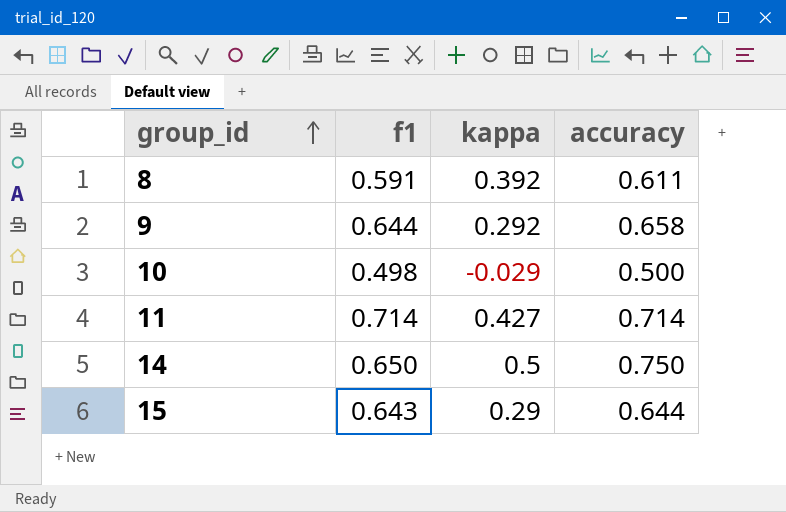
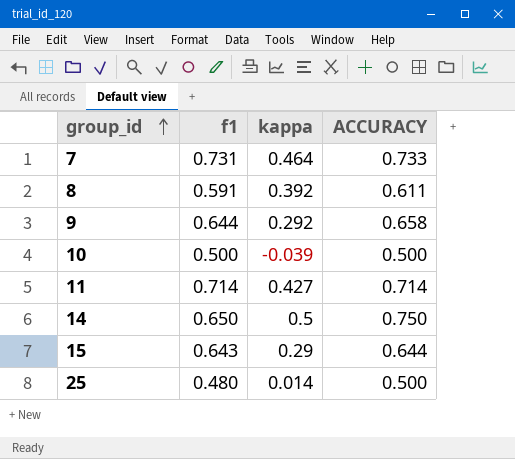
column name: accuracy -> ACCURACY
row 7: none -> 0.731 | 0.464 | 0.733
10 | f1: 0.498 -> 0.500
10 | kappa: -0.029 -> -0.039
row 25: none -> 0.480 | 0.014 | 0.500

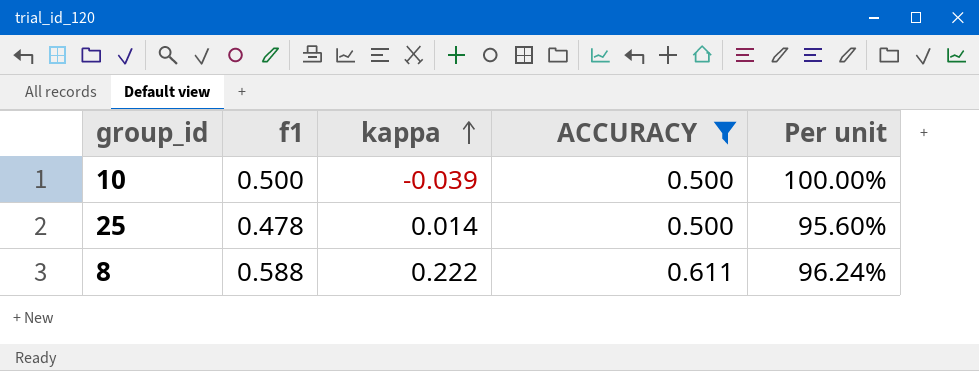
filter: none -> ACCURACY <= 0.611
row order: group_id ascending -> kappa ascending
column Per unit | formula: none -> [f1] / [ACCURACY]
25 | f1: 0.480 -> 0.478
8 | f1: 0.591 -> 0.588
8 | kappa: 0.392 -> 0.222

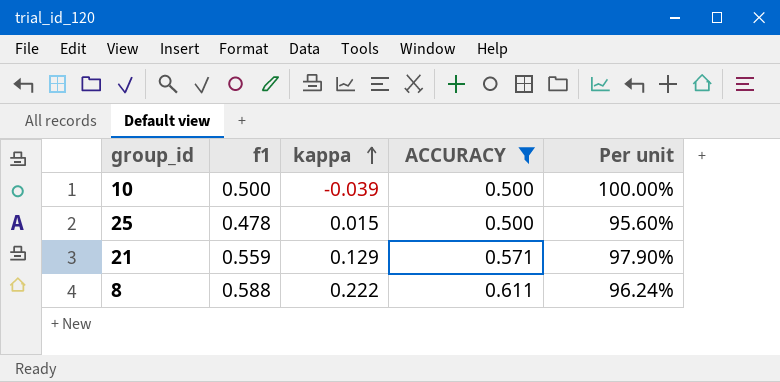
25 | kappa: 0.014 -> 0.015
row 21: none -> 0.559 | 0.129 | 0.571 | 97.90%

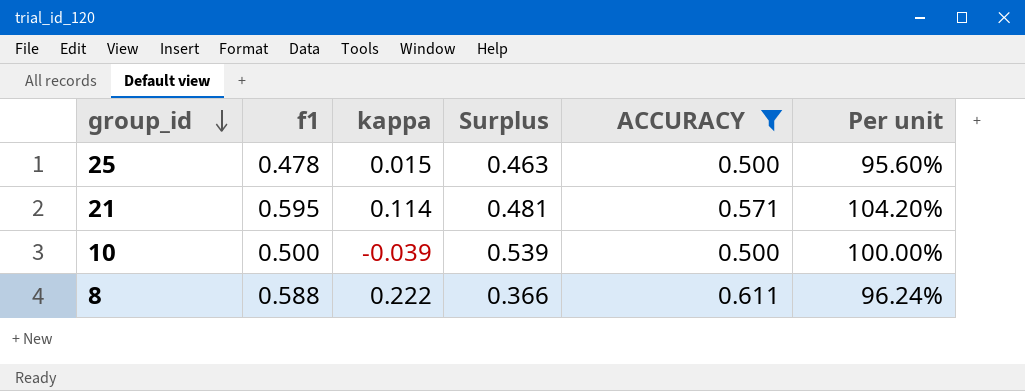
row order: kappa ascending -> group_id descending
column Surplus | formula: none -> [f1] - [kappa]
21 | f1: 0.559 -> 0.595
21 | kappa: 0.129 -> 0.114
21 | Per unit: 97.90% -> 104.20%

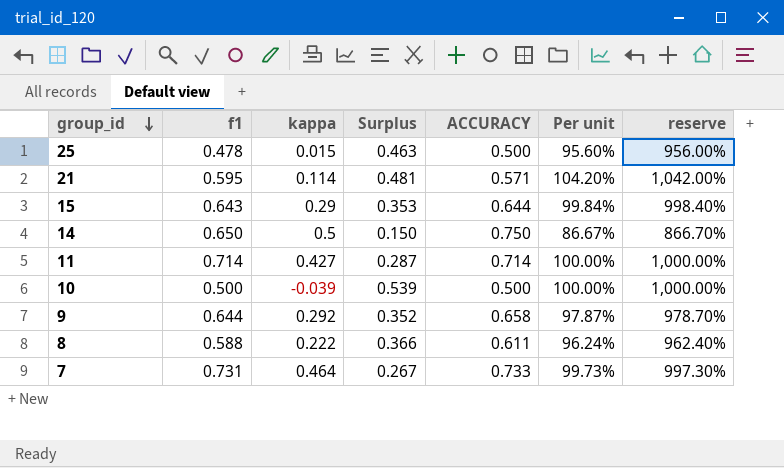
filter: ACCURACY <= 0.611 -> none
column reserve | formula: none -> [Per unit] * 10

